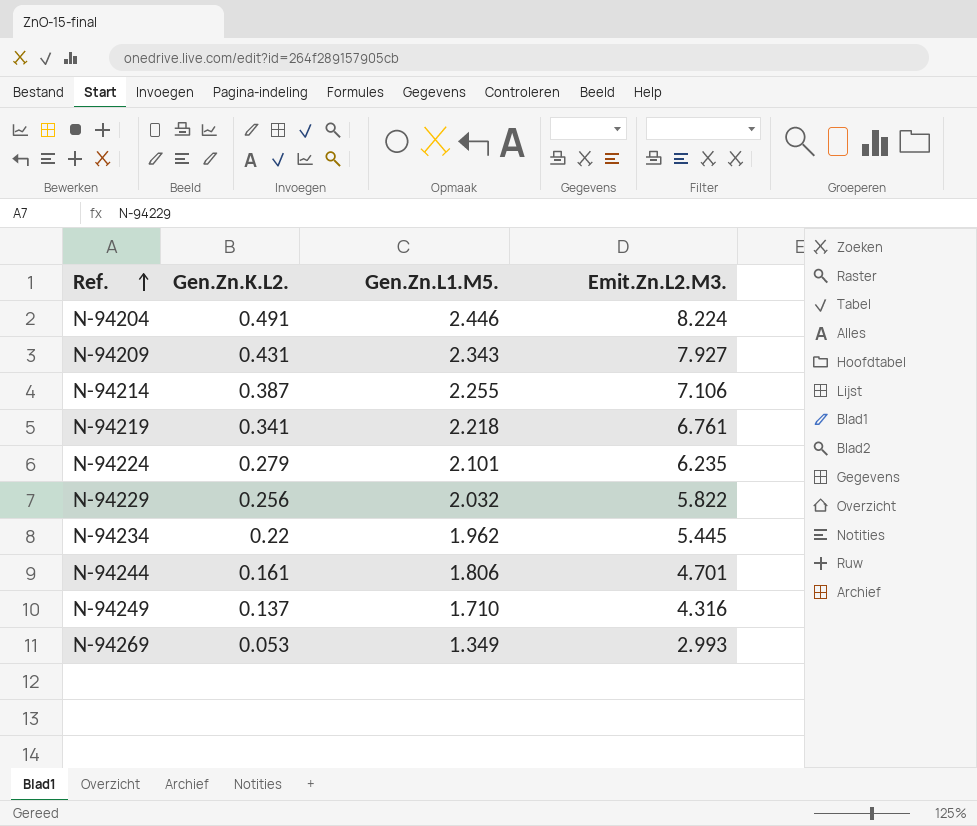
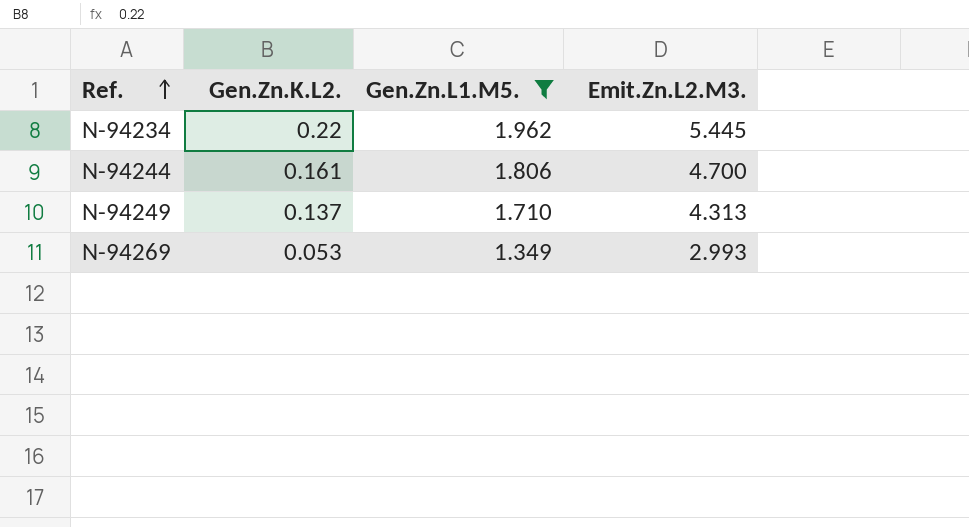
filter: none -> Gen.Zn.L1.M5. <= 1.962
N-94244 | Emit.Zn.L2.M3.: 4.701 -> 4.700
N-94249 | Emit.Zn.L2.M3.: 4.316 -> 4.313

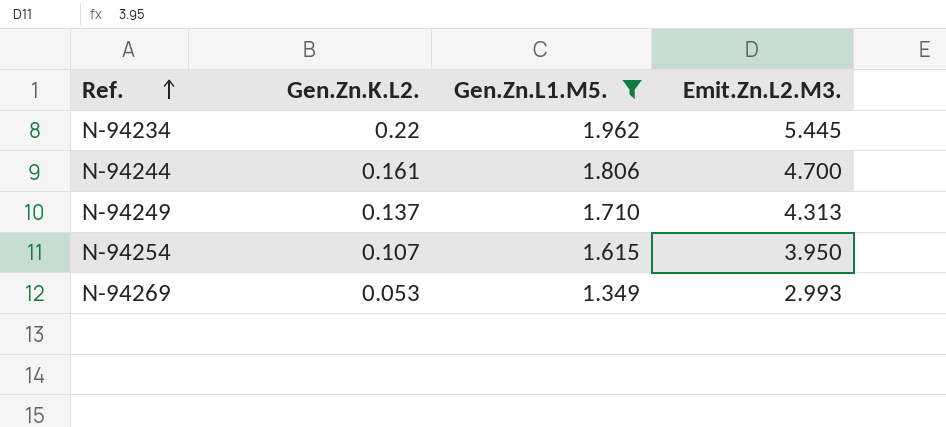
row N-94254: none -> 0.107 | 1.615 | 3.950

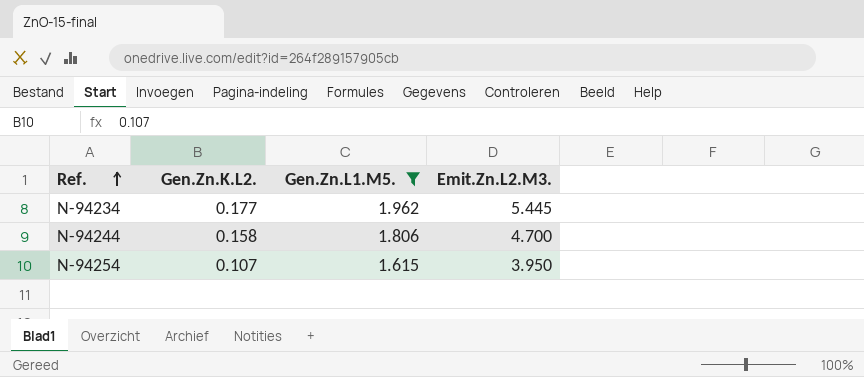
row N-94249: 0.137 | 1.710 | 4.313 -> none
row N-94269: 0.053 | 1.349 | 2.993 -> none
N-94234 | Gen.Zn.K.L2.: 0.22 -> 0.177
N-94244 | Gen.Zn.K.L2.: 0.161 -> 0.158

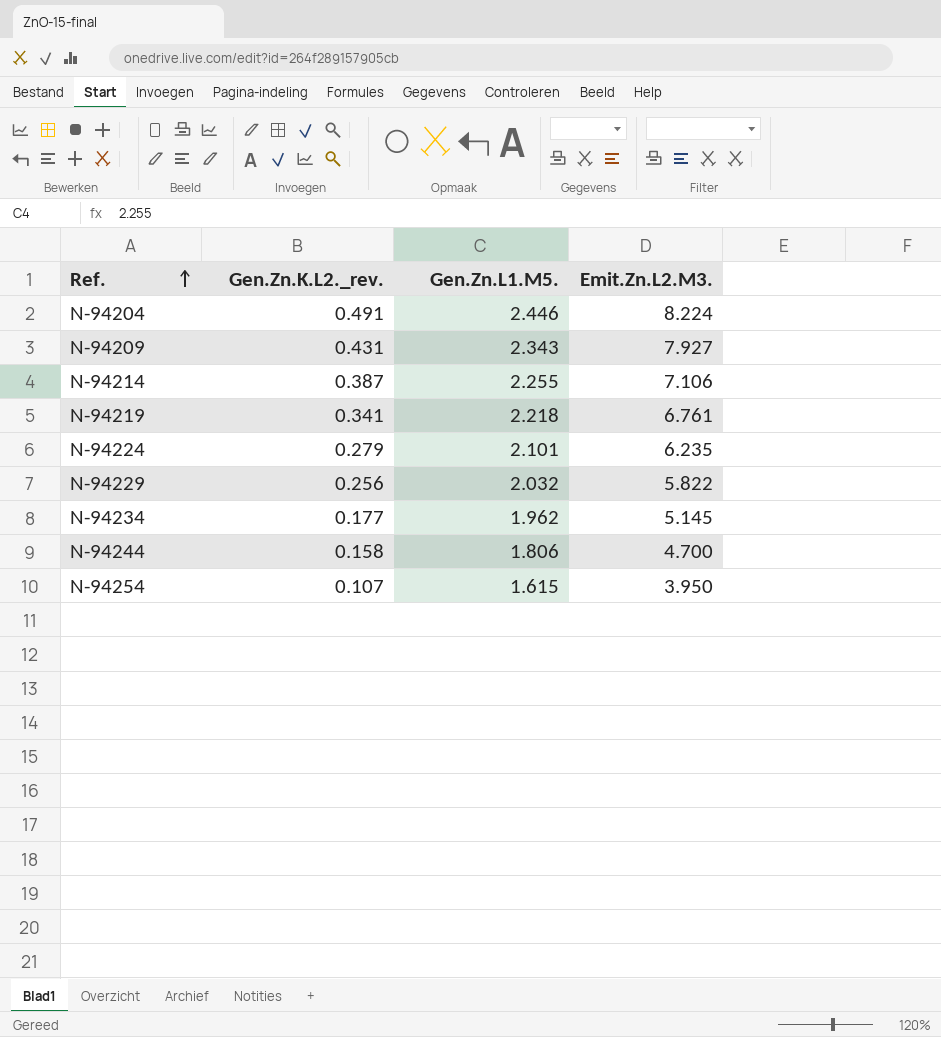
filter: Gen.Zn.L1.M5. <= 1.962 -> none
column name: Gen.Zn.K.L2. -> Gen.Zn.K.L2._rev.
N-94234 | Emit.Zn.L2.M3.: 5.445 -> 5.145

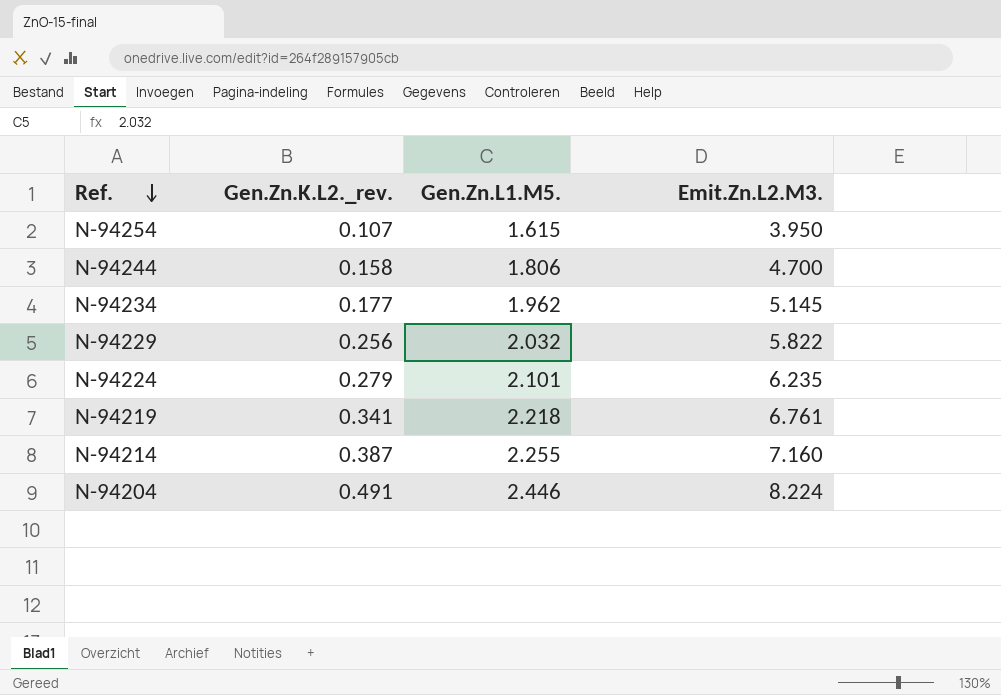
row order: Ref. ascending -> Ref. descending
row N-94209: 0.431 | 2.343 | 7.927 -> none
N-94214 | Emit.Zn.L2.M3.: 7.106 -> 7.160

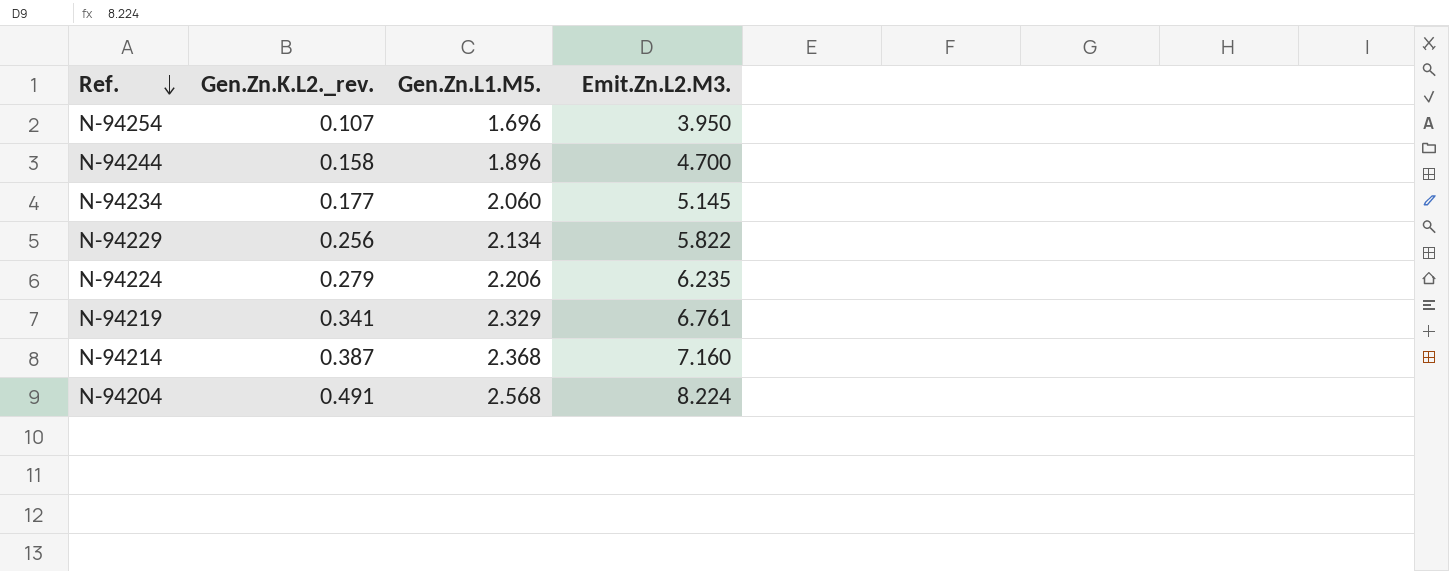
N-94254 | Gen.Zn.L1.M5.: 1.615 -> 1.696
N-94244 | Gen.Zn.L1.M5.: 1.806 -> 1.896
N-94234 | Gen.Zn.L1.M5.: 1.962 -> 2.060
N-94229 | Gen.Zn.L1.M5.: 2.032 -> 2.134
N-94224 | Gen.Zn.L1.M5.: 2.101 -> 2.206
N-94219 | Gen.Zn.L1.M5.: 2.218 -> 2.329
N-94214 | Gen.Zn.L1.M5.: 2.255 -> 2.368
N-94204 | Gen.Zn.L1.M5.: 2.446 -> 2.568

